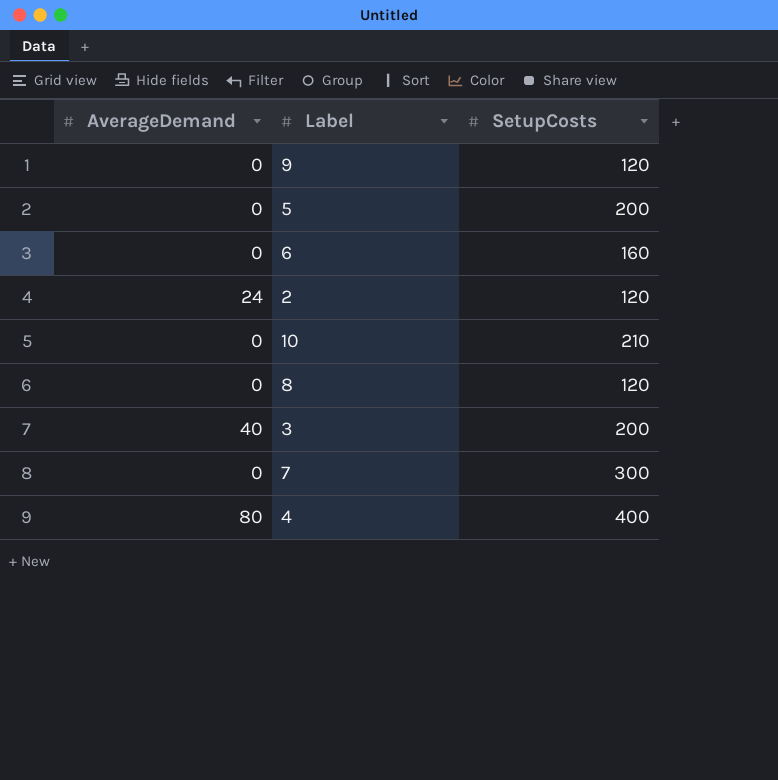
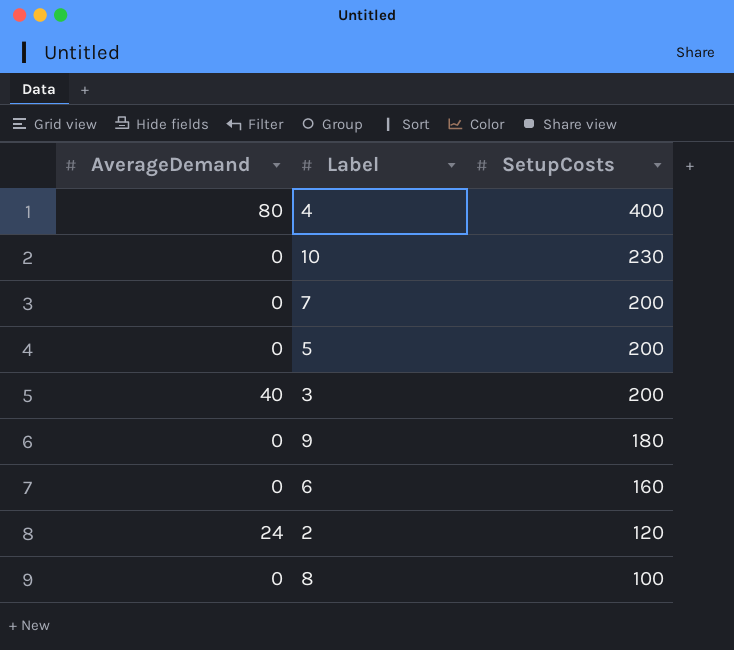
row order: none -> SetupCosts descending
10 | SetupCosts: 210 -> 230
7 | SetupCosts: 300 -> 200
9 | SetupCosts: 120 -> 180
8 | SetupCosts: 120 -> 100

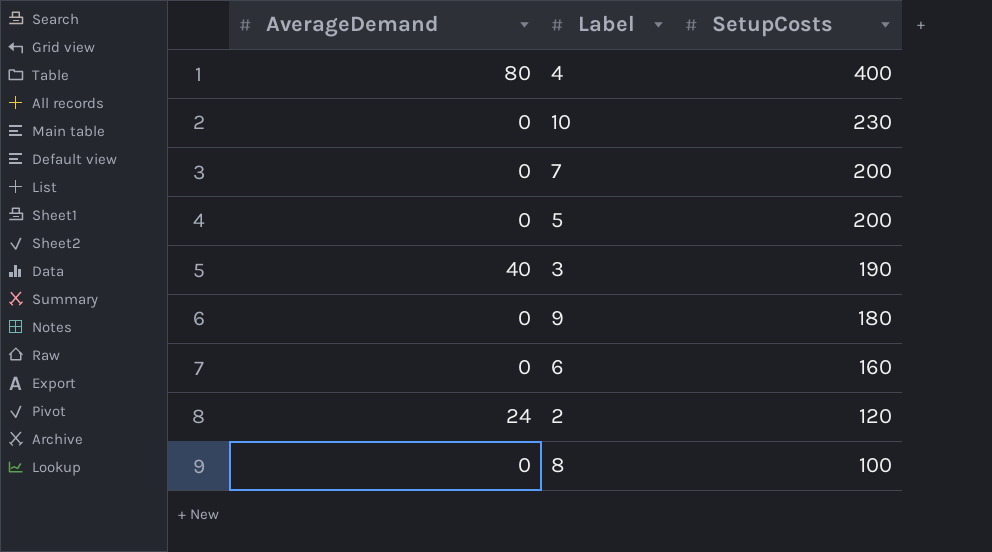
3 | SetupCosts: 200 -> 190

